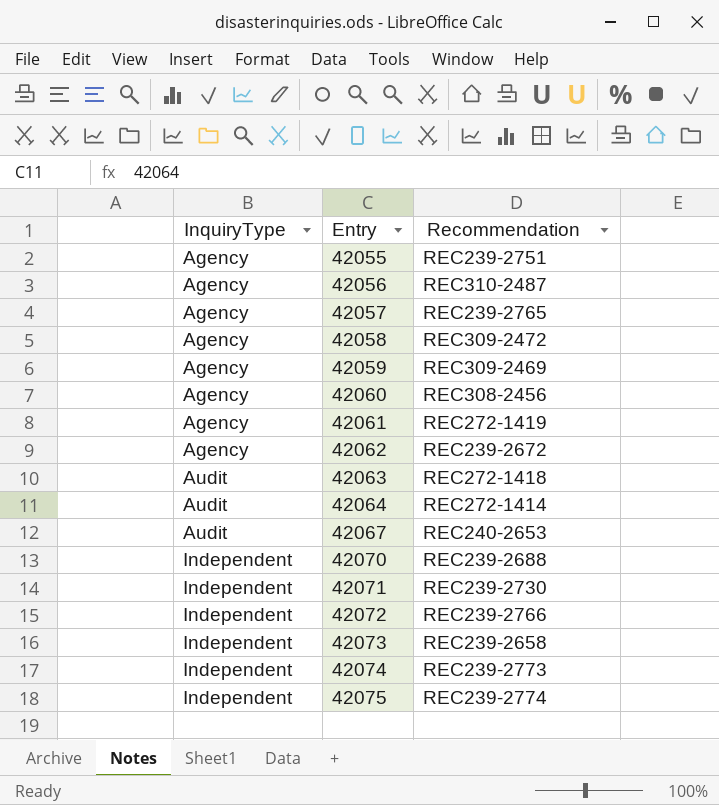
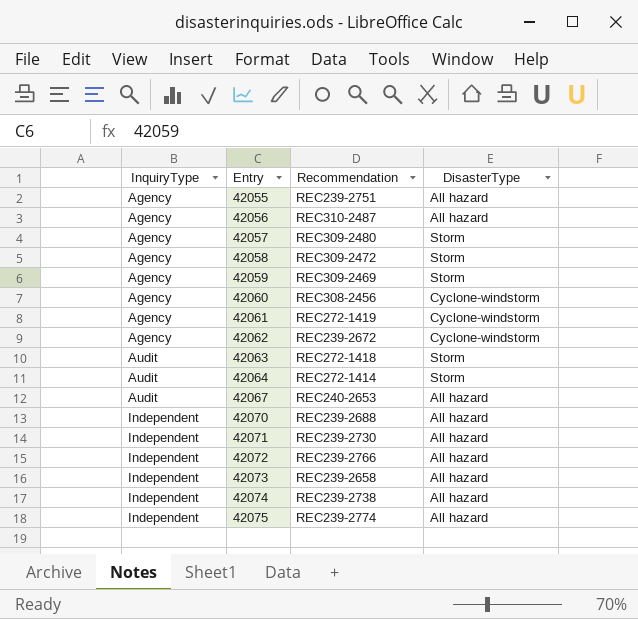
column DisasterType | position: none -> 4
42057 | Recommendation: REC239-2765 -> REC309-2480
42074 | Recommendation: REC239-2773 -> REC239-2738

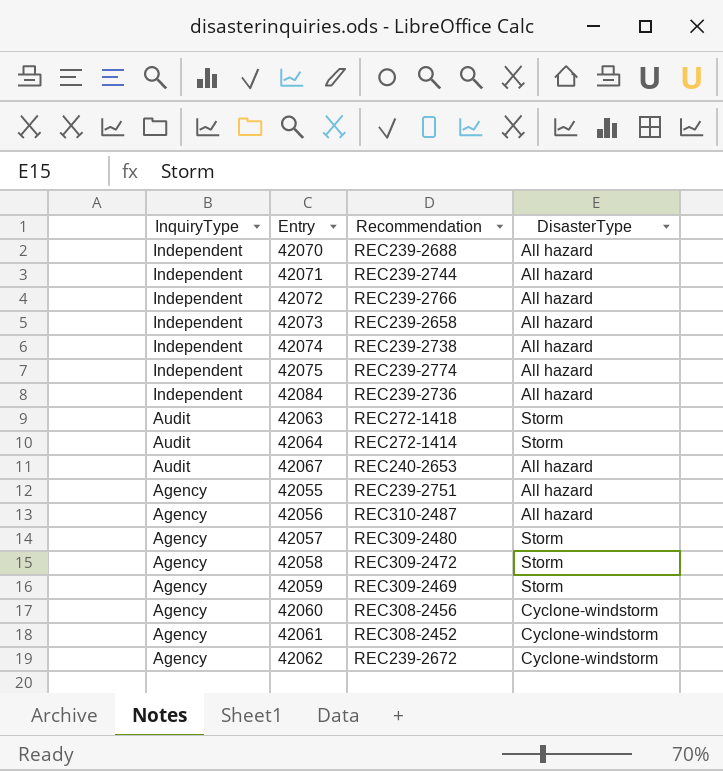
row order: InquiryType ascending -> InquiryType descending
42071 | Recommendation: REC239-2730 -> REC239-2744
row 42084: none -> Independent | REC239-2736 | All hazard
42061 | Recommendation: REC272-1419 -> REC308-2452

